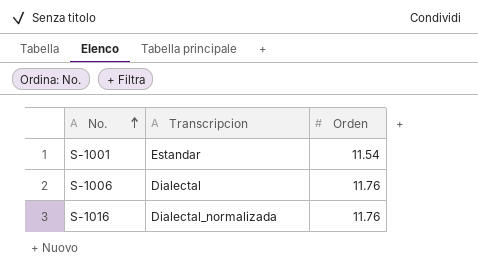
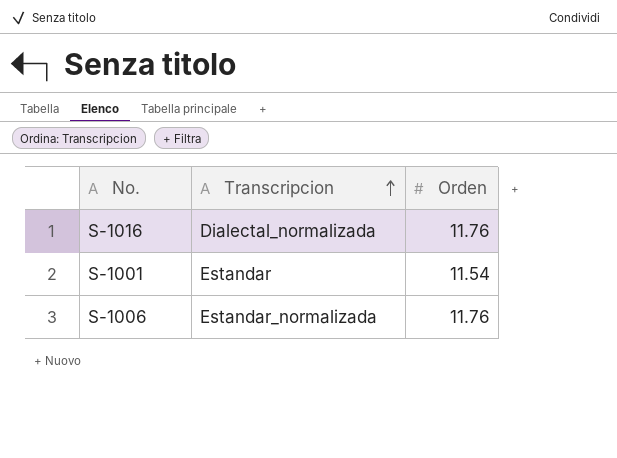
row order: No. ascending -> Transcripcion ascending
S-1006 | Transcripcion: Dialectal -> Estandar_normalizada

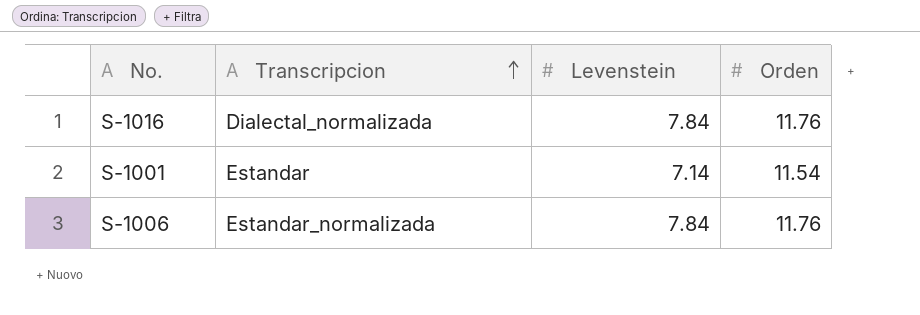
column Levenstein | position: none -> 3

